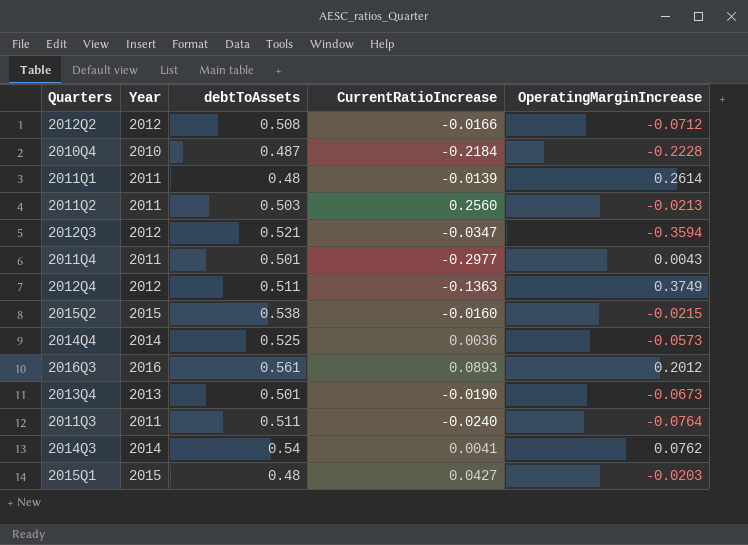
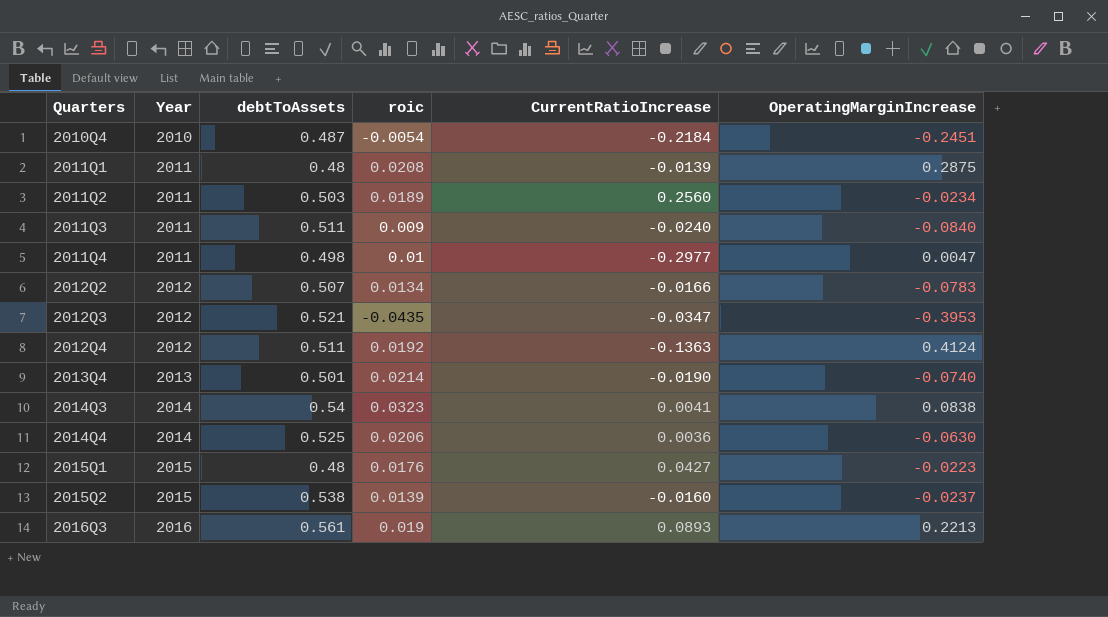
row order: none -> Quarters ascending
column roic | position: none -> 4
2010Q4 | OperatingMarginIncrease: -0.2228 -> -0.2451
2011Q1 | OperatingMarginIncrease: 0.2614 -> 0.2875
2011Q2 | OperatingMarginIncrease: -0.0213 -> -0.0234
2011Q3 | OperatingMarginIncrease: -0.0764 -> -0.0840
2011Q4 | debtToAssets: 0.501 -> 0.498
2011Q4 | OperatingMarginIncrease: 0.0043 -> 0.0047
2012Q2 | debtToAssets: 0.508 -> 0.507
2012Q2 | OperatingMarginIncrease: -0.0712 -> -0.0783
2012Q3 | OperatingMarginIncrease: -0.3594 -> -0.3953
2012Q4 | OperatingMarginIncrease: 0.3749 -> 0.4124
2013Q4 | OperatingMarginIncrease: -0.0673 -> -0.0740
2014Q3 | OperatingMarginIncrease: 0.0762 -> 0.0838
2014Q4 | OperatingMarginIncrease: -0.0573 -> -0.0630
2015Q1 | OperatingMarginIncrease: -0.0203 -> -0.0223
2015Q2 | OperatingMarginIncrease: -0.0215 -> -0.0237
2016Q3 | OperatingMarginIncrease: 0.2012 -> 0.2213

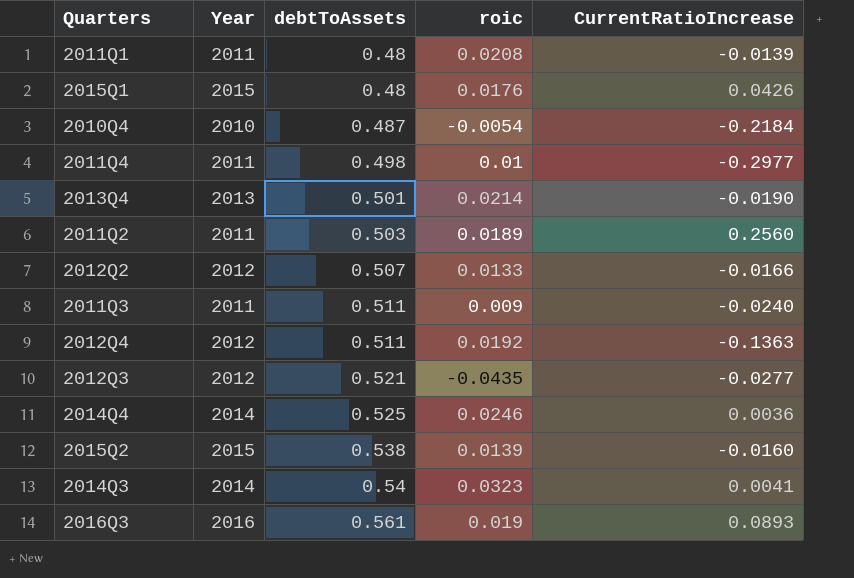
row order: Quarters ascending -> debtToAssets ascending
column OperatingMarginIncrease | position: 6 -> none
2015Q1 | CurrentRatioIncrease: 0.0427 -> 0.0426
2012Q2 | roic: 0.0134 -> 0.0133
2012Q3 | CurrentRatioIncrease: -0.0347 -> -0.0277
2014Q4 | roic: 0.0206 -> 0.0246

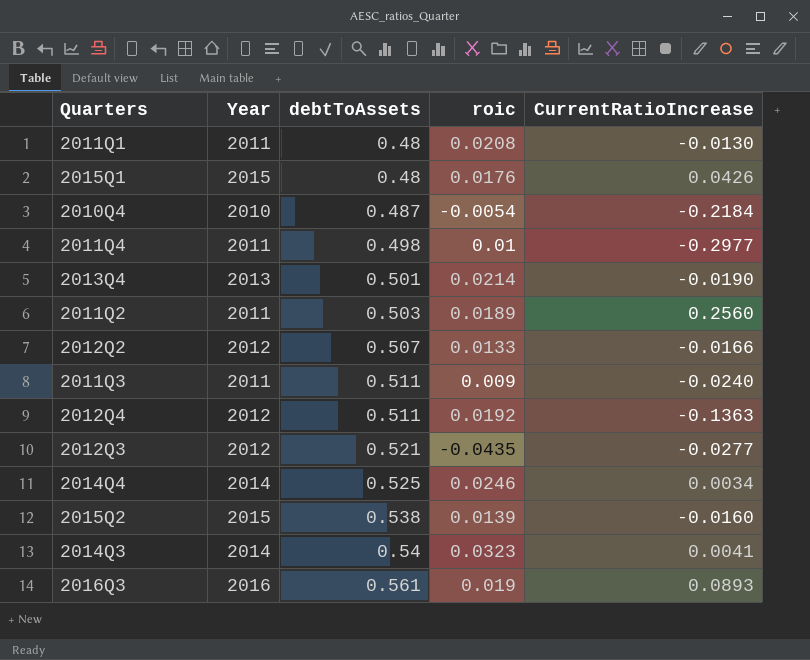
2011Q1 | CurrentRatioIncrease: -0.0139 -> -0.0130
2014Q4 | CurrentRatioIncrease: 0.0036 -> 0.0034

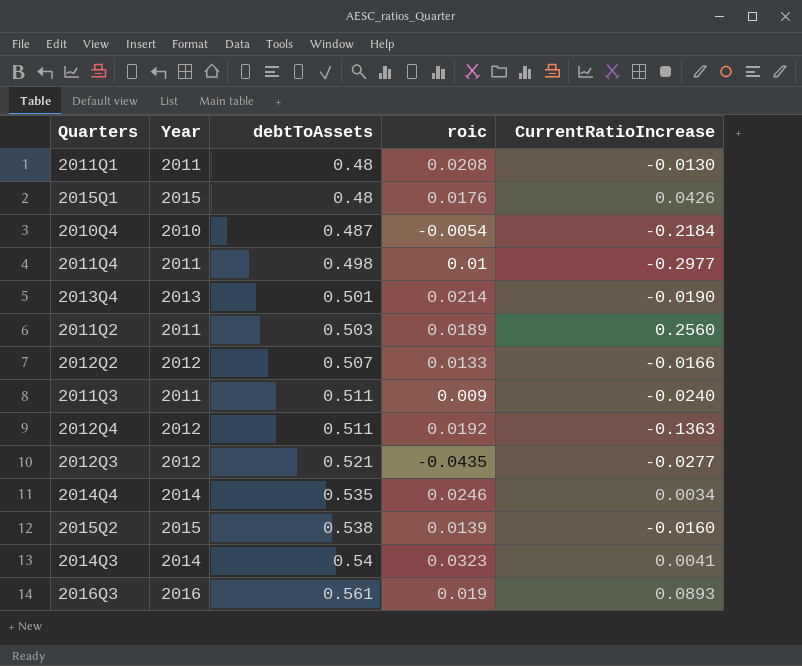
2014Q4 | debtToAssets: 0.525 -> 0.535

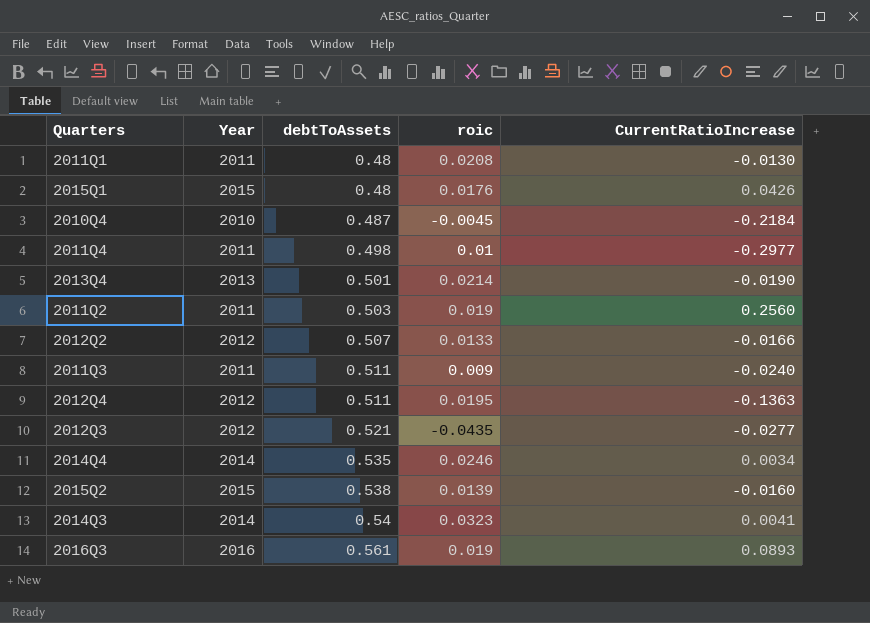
2010Q4 | roic: -0.0054 -> -0.0045
2011Q2 | roic: 0.0189 -> 0.019
2012Q4 | roic: 0.0192 -> 0.0195

